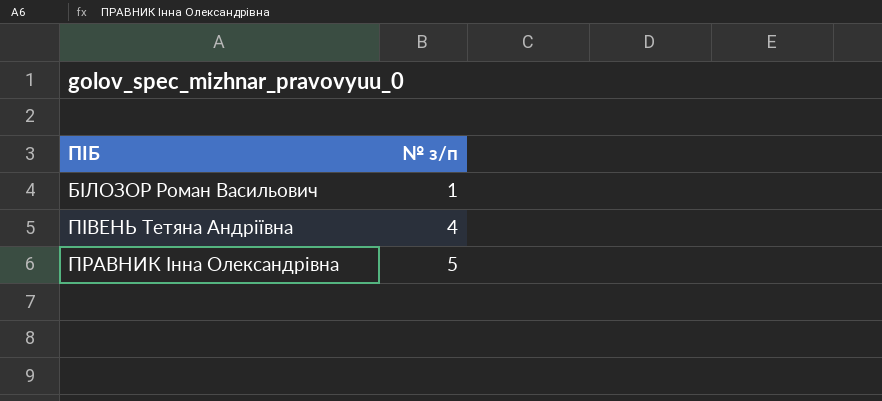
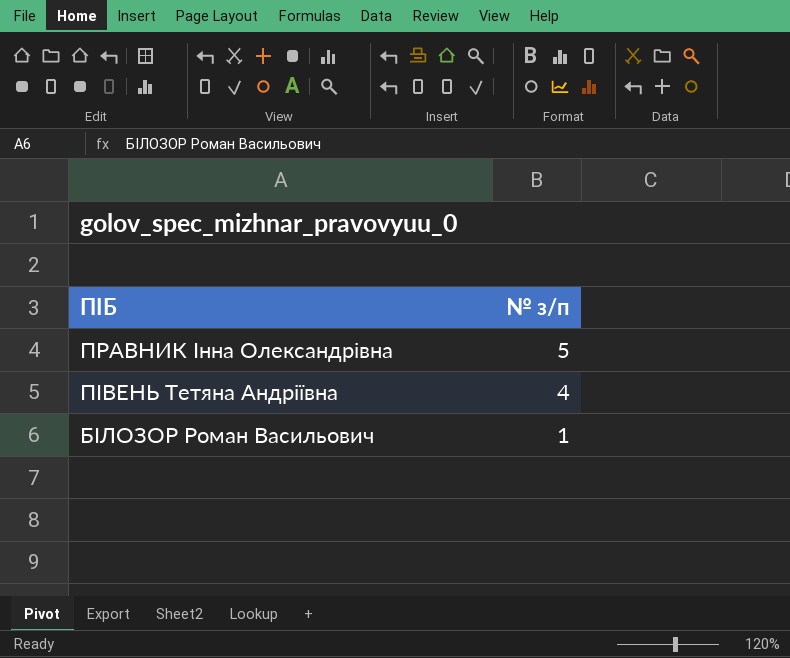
row order: № з/п ascending -> № з/п descending

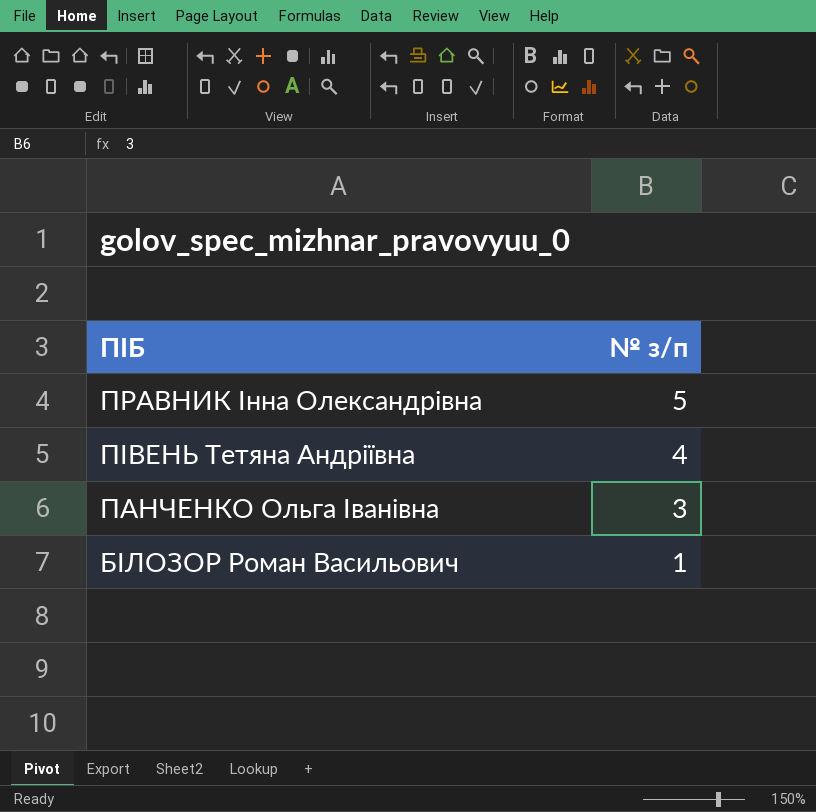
row ПАНЧЕНКО Ольга Іванівна: none -> 3

